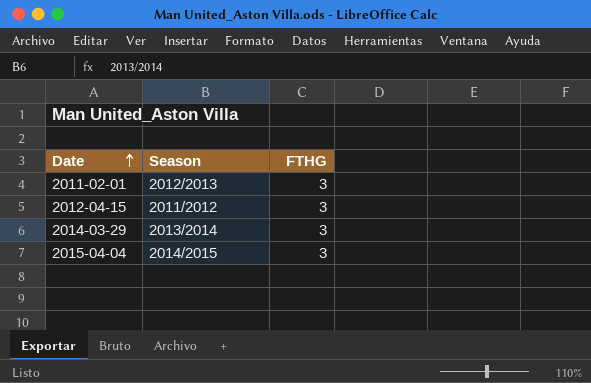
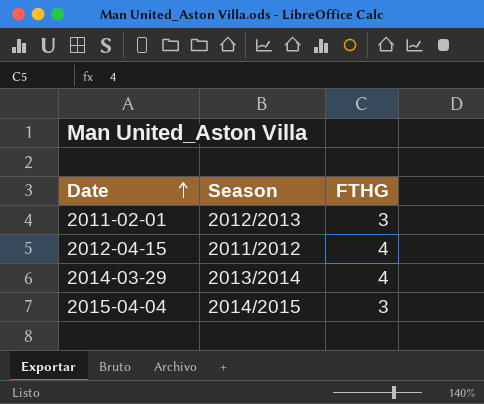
2012-04-15 | FTHG: 3 -> 4
2014-03-29 | FTHG: 3 -> 4

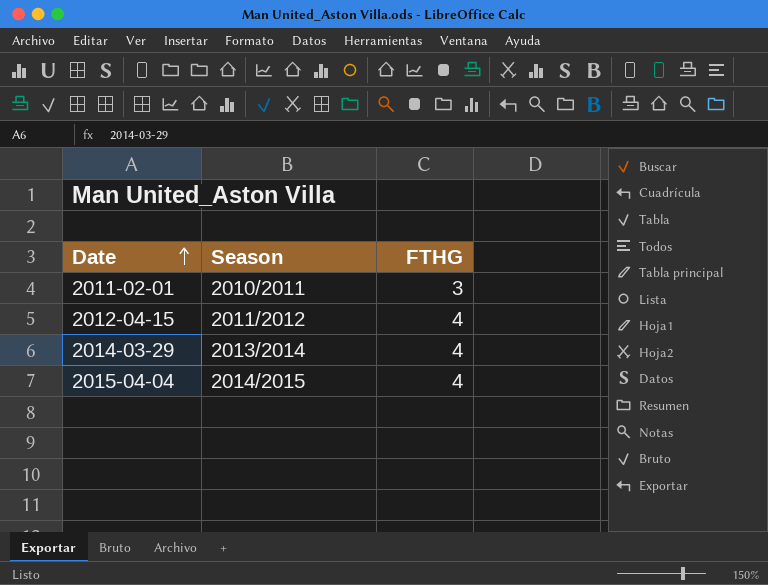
2011-02-01 | Season: 2012/2013 -> 2010/2011
2015-04-04 | FTHG: 3 -> 4

